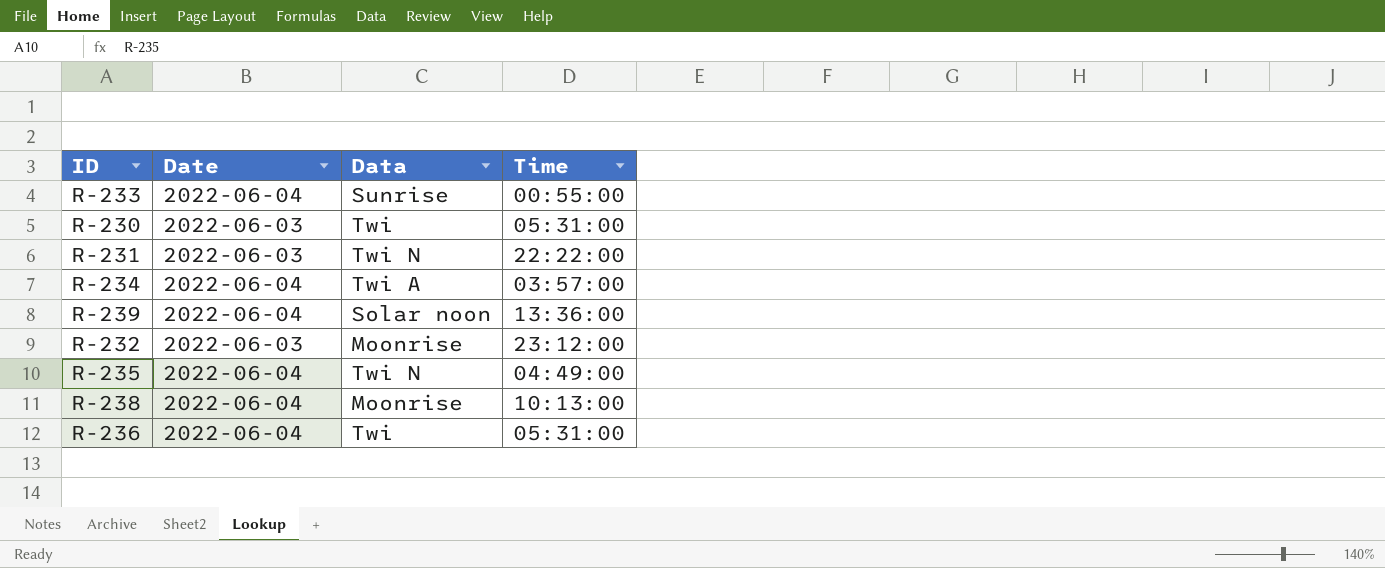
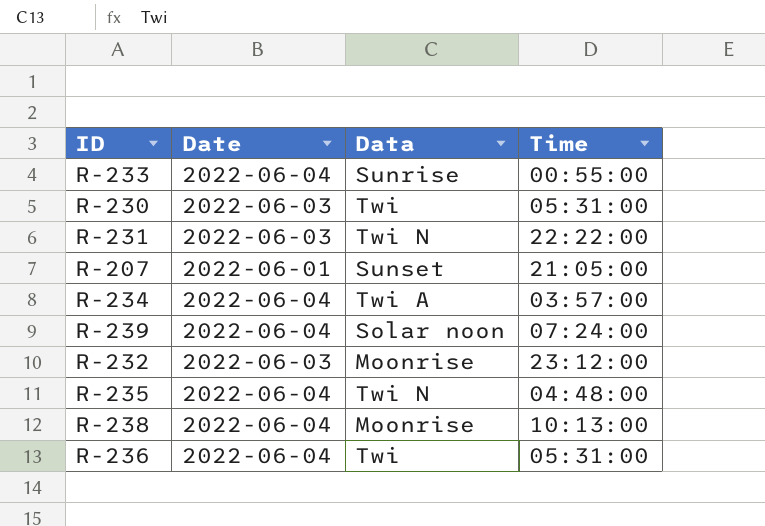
row R-207: none -> 2022-06-01 | Sunset | 21:05:00
R-239 | Time: 13:36:00 -> 07:24:00
R-235 | Time: 04:49:00 -> 04:48:00

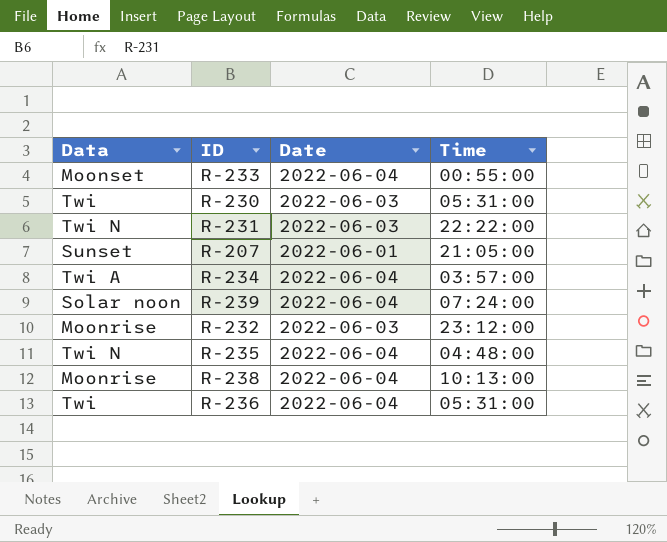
column Data | position: 3 -> 1
R-233 | Data: Sunrise -> Moonset

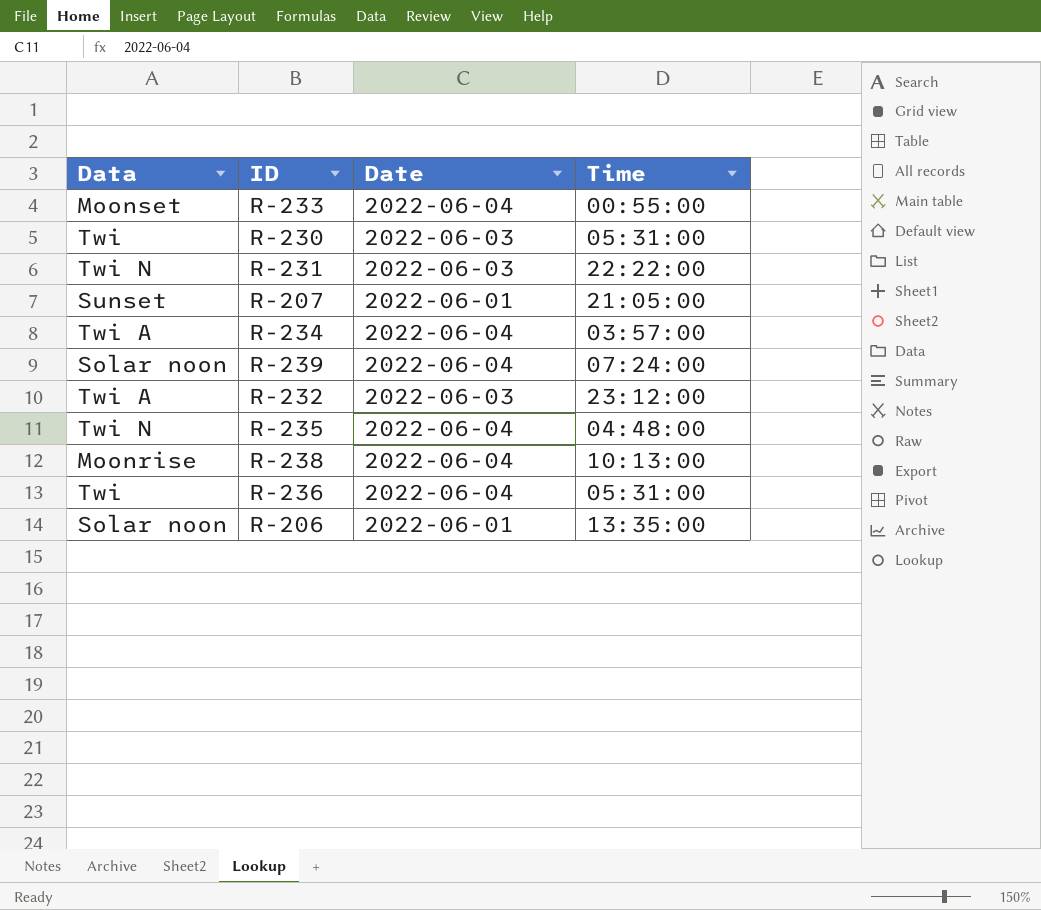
R-232 | Data: Moonrise -> Twi A
row R-206: none -> Solar noon | 2022-06-01 | 13:35:00

